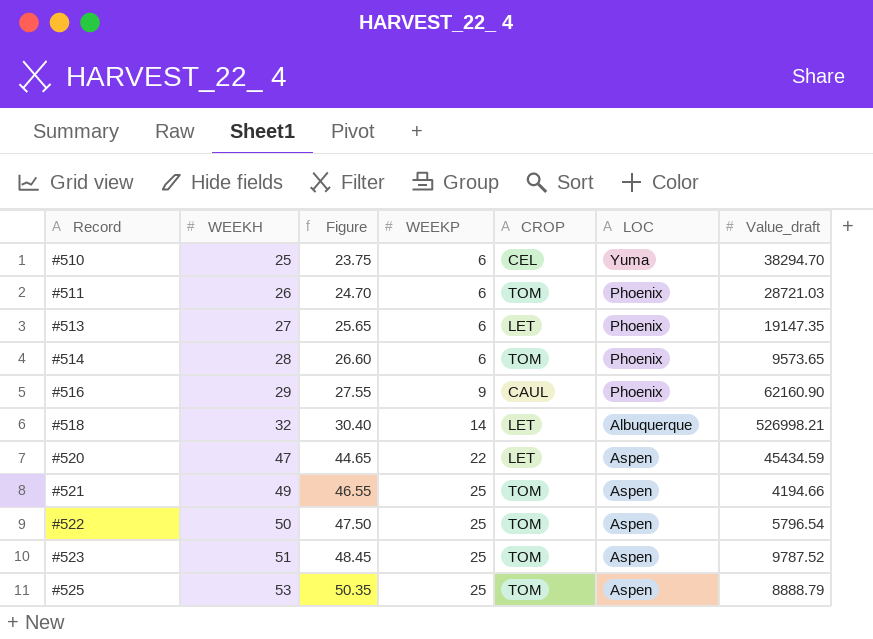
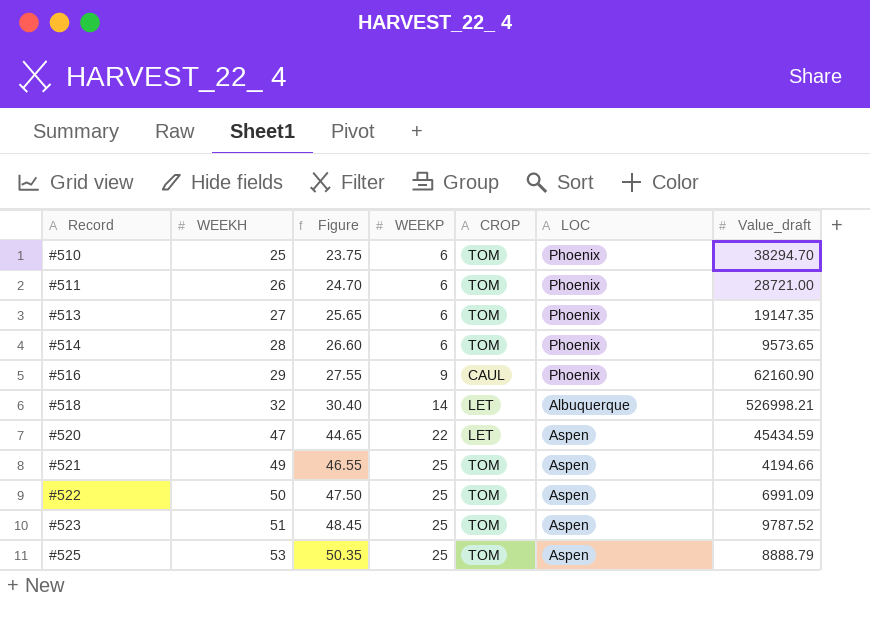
#510 | CROP: CEL -> TOM
#510 | LOC: Yuma -> Phoenix
#511 | Value_draft: 28721.03 -> 28721.00
#513 | CROP: LET -> TOM
#522 | Value_draft: 5796.54 -> 6991.09

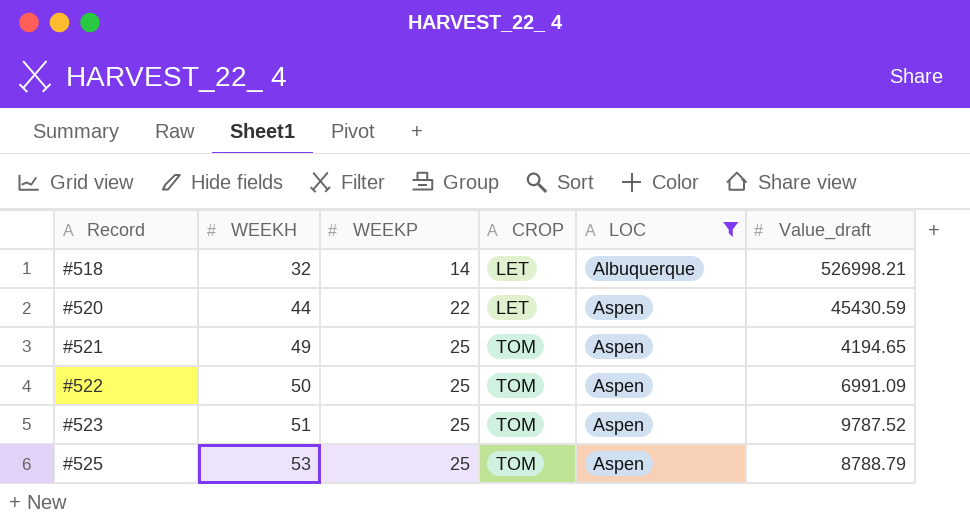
filter: none -> LOC != Phoenix
column Figure | formula: [WEEKH] * 0.95 -> none
#520 | WEEKH: 47 -> 44
#520 | Value_draft: 45434.59 -> 45430.59
#521 | Value_draft: 4194.66 -> 4194.65
#525 | Value_draft: 8888.79 -> 8788.79

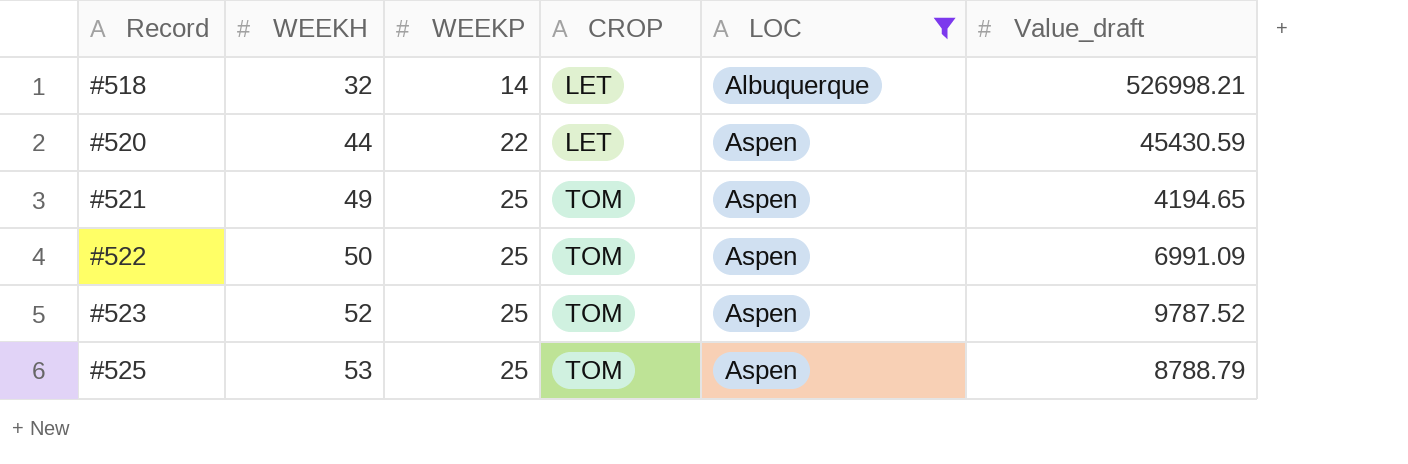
#523 | WEEKH: 51 -> 52

